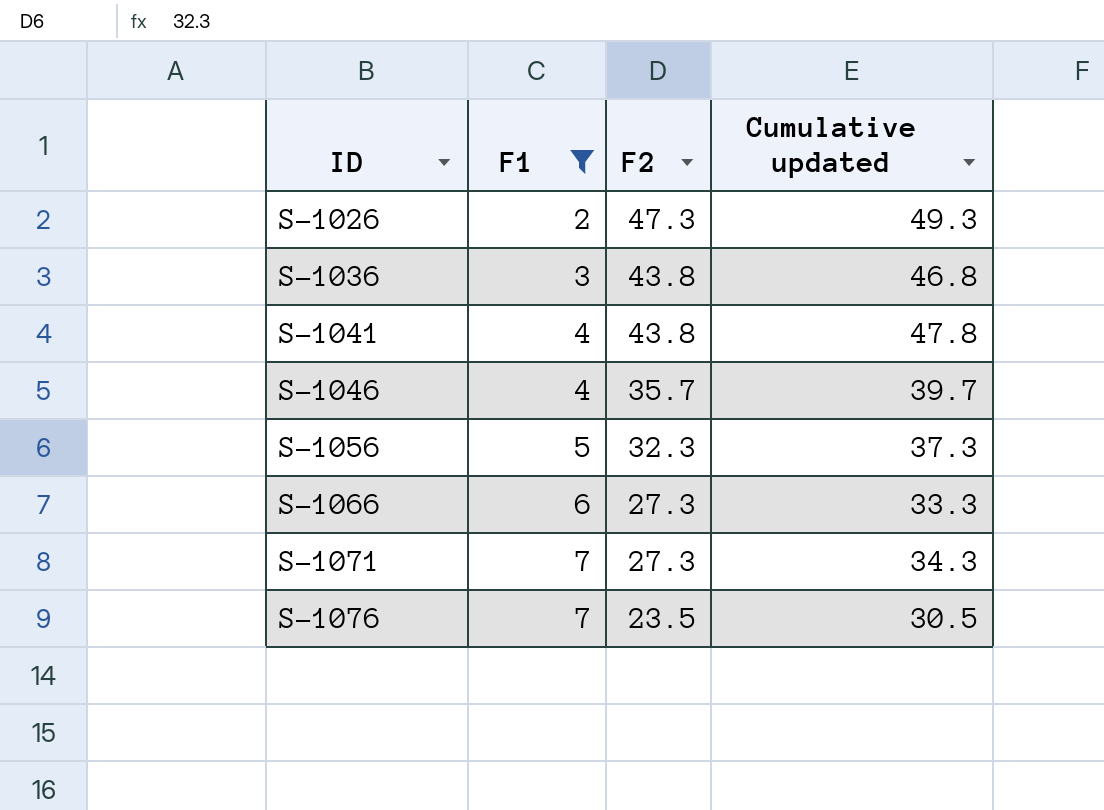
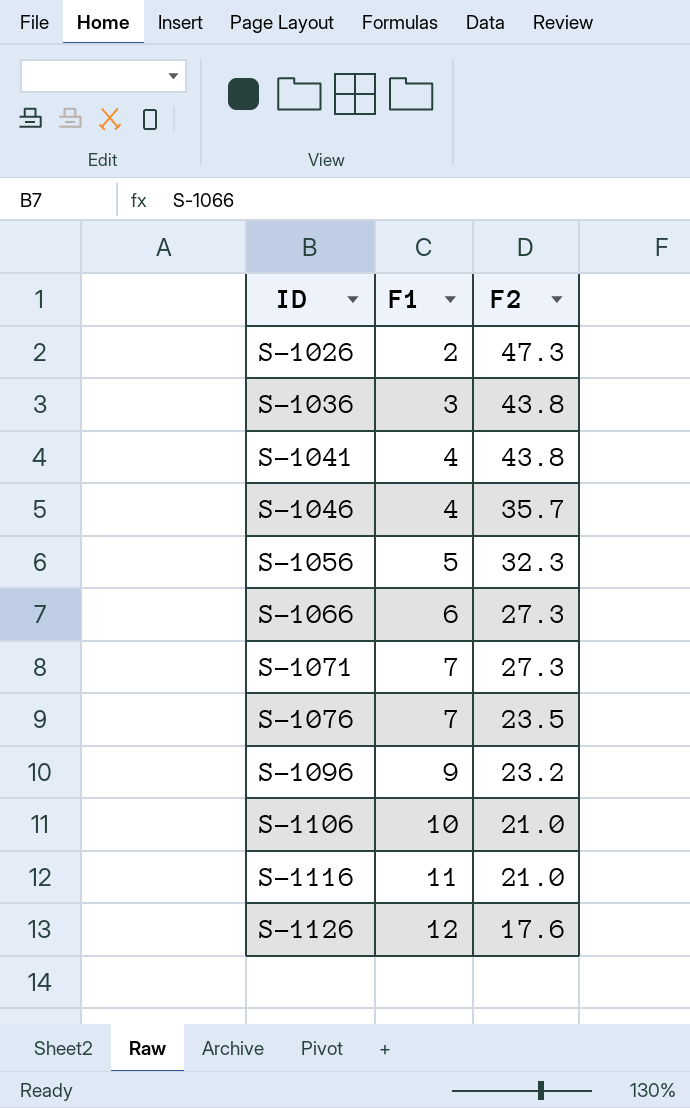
filter: F1 <= 7 -> none
column Cumulative updated | formula: [F1] + [F2] -> none

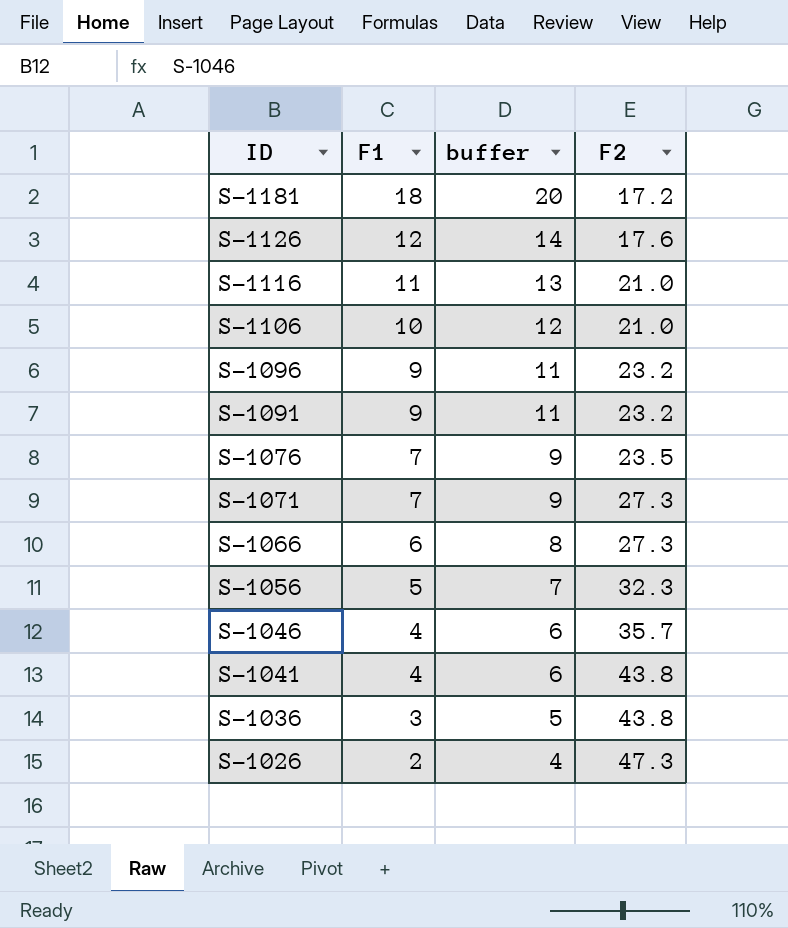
row order: ID ascending -> ID descending
column buffer | formula: none -> [F1] + 2
row S-1181: none -> 18 | 20 | 17.2
row S-1091: none -> 9 | 11 | 23.2

